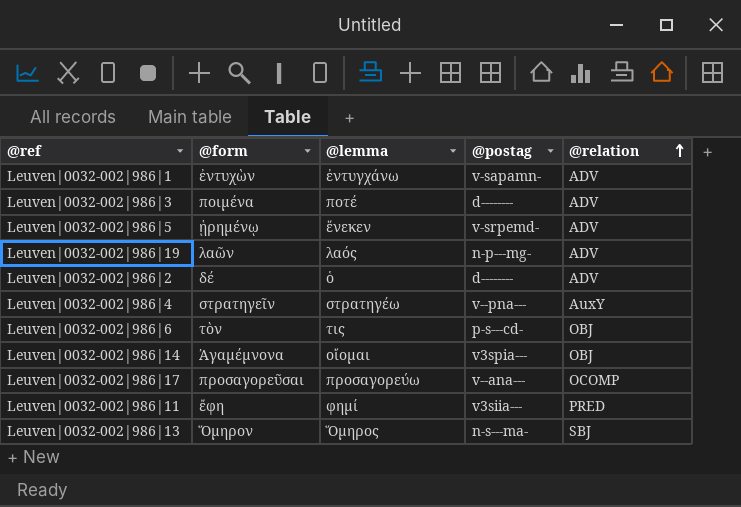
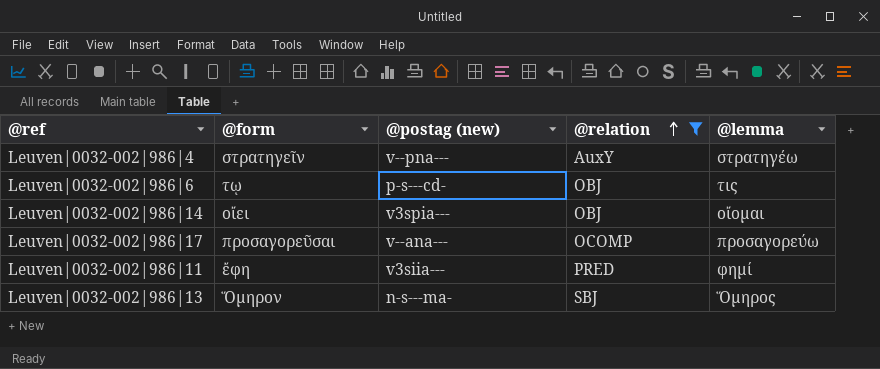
filter: none -> @relation != ADV
column name: @postag -> @postag (new)
column @lemma | position: 3 -> 5
Leuven|0032-002|986|6 | @form: τὸν -> τῳ
Leuven|0032-002|986|14 | @form: Ἀγαμέμνονα -> οἴει

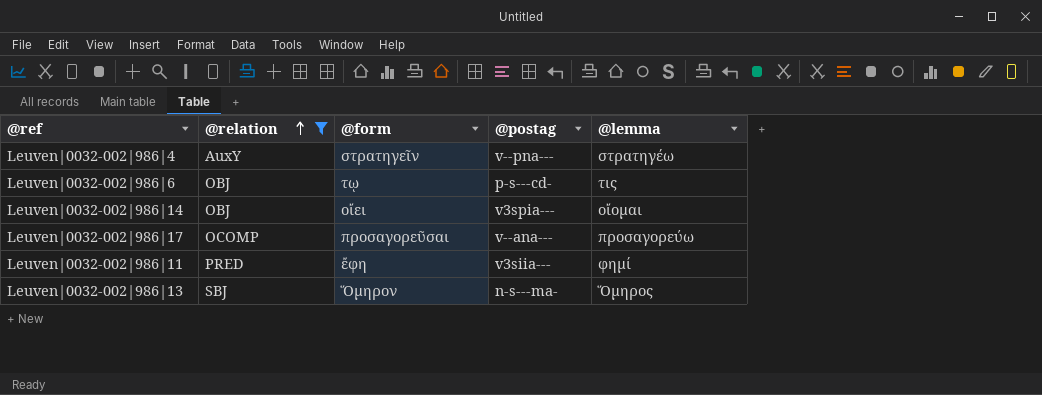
column @relation | position: 4 -> 2
column name: @postag (new) -> @postag

